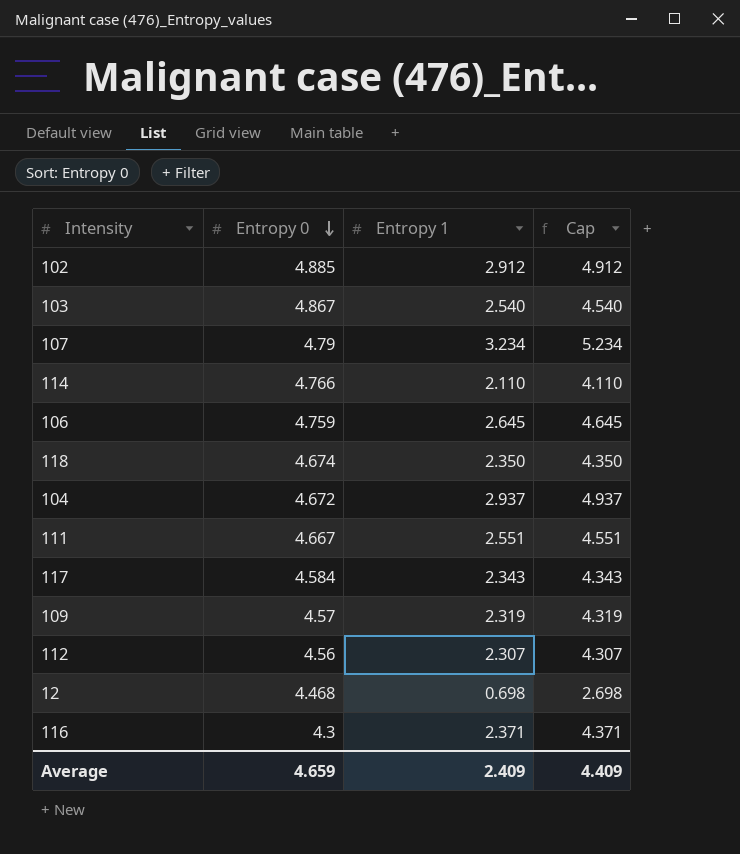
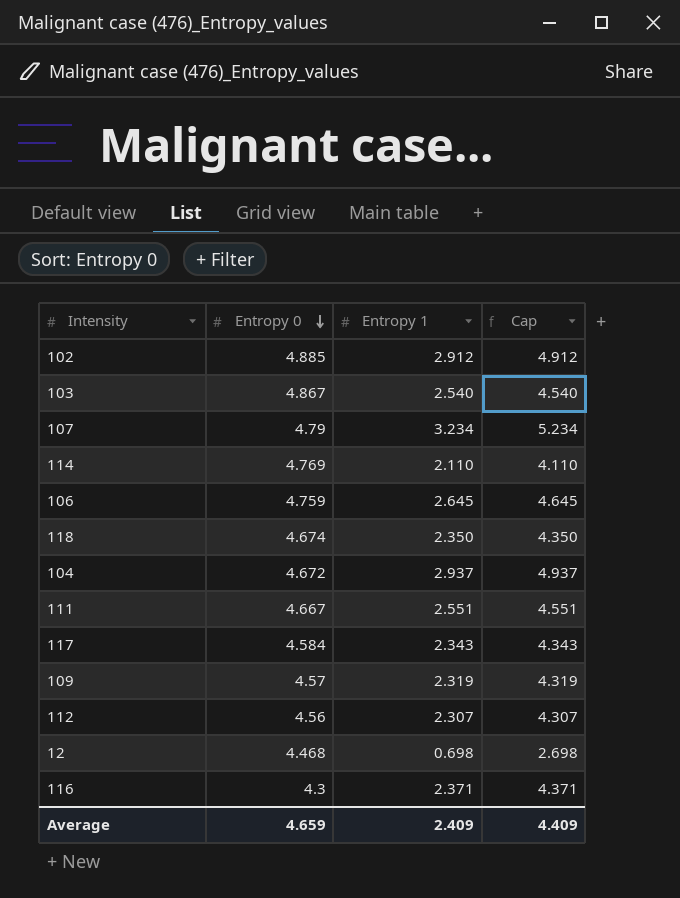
114 | Entropy 0: 4.766 -> 4.769

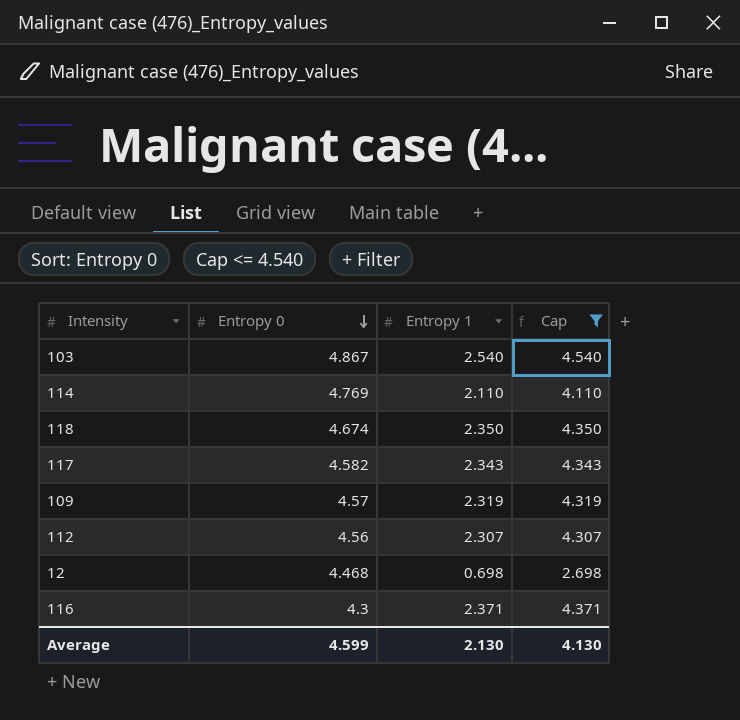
filter: none -> Cap <= 4.540
117 | Entropy 0: 4.584 -> 4.582
Average | Entropy 0: 4.659 -> 4.599
Average | Entropy 1: 2.409 -> 2.130
Average | Cap: 4.409 -> 4.130

